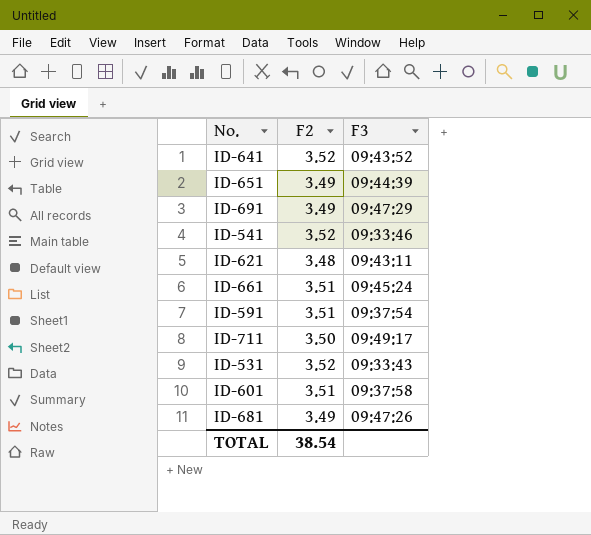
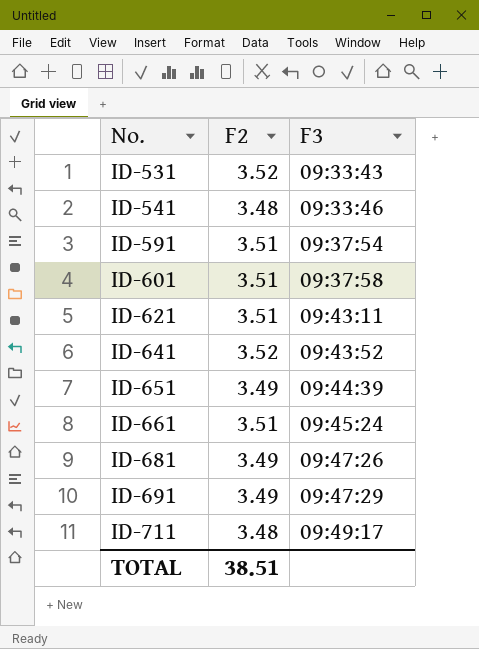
row order: none -> No. ascending
ID-541 | F2: 3.52 -> 3.48
ID-621 | F2: 3.48 -> 3.51
ID-711 | F2: 3.50 -> 3.48
TOTAL | F2: 38.54 -> 38.51

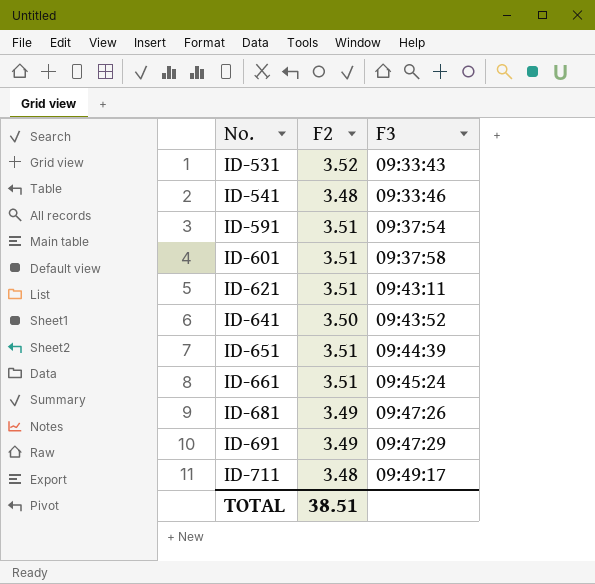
ID-641 | F2: 3.52 -> 3.50
ID-651 | F2: 3.49 -> 3.51

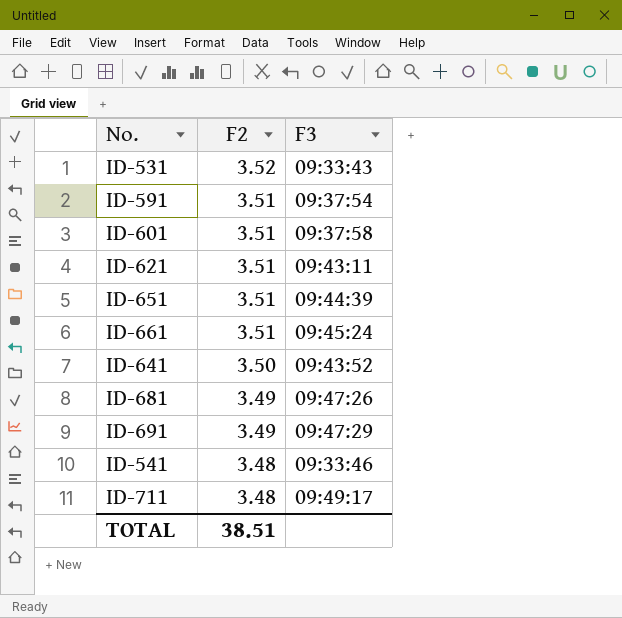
row order: No. ascending -> F2 descending

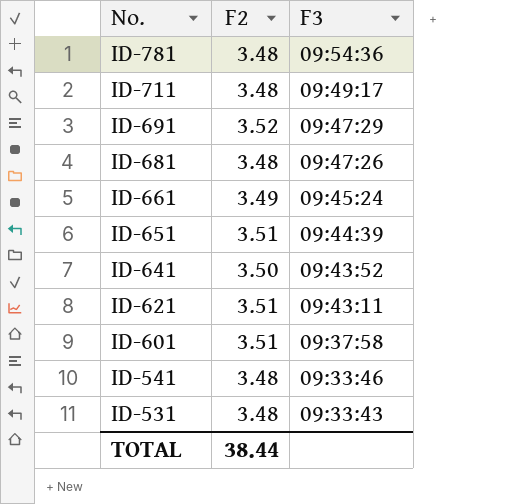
row order: F2 descending -> No. descending
row ID-591: 3.51 | 09:37:54 -> none
row ID-781: none -> 3.48 | 09:54:36
ID-691 | F2: 3.49 -> 3.52
ID-681 | F2: 3.49 -> 3.48
ID-661 | F2: 3.51 -> 3.49
ID-531 | F2: 3.52 -> 3.48
TOTAL | F2: 38.51 -> 38.44

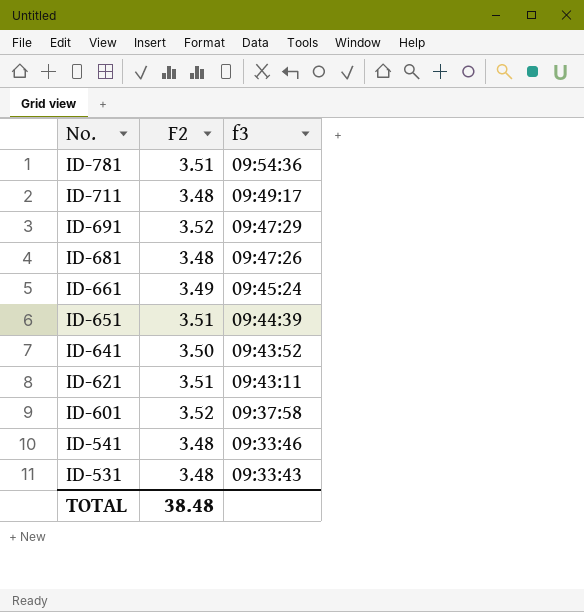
column name: F3 -> f3
ID-781 | F2: 3.48 -> 3.51
ID-601 | F2: 3.51 -> 3.52
TOTAL | F2: 38.44 -> 38.48

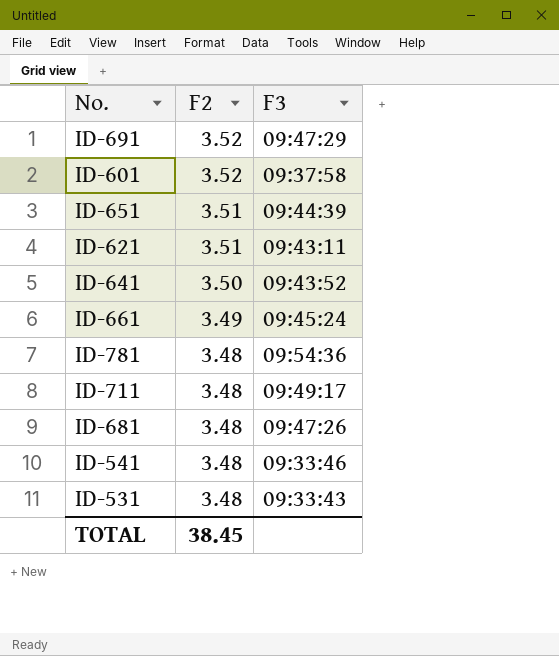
row order: No. descending -> F2 descending
column name: f3 -> F3
ID-781 | F2: 3.51 -> 3.48
TOTAL | F2: 38.48 -> 38.45

